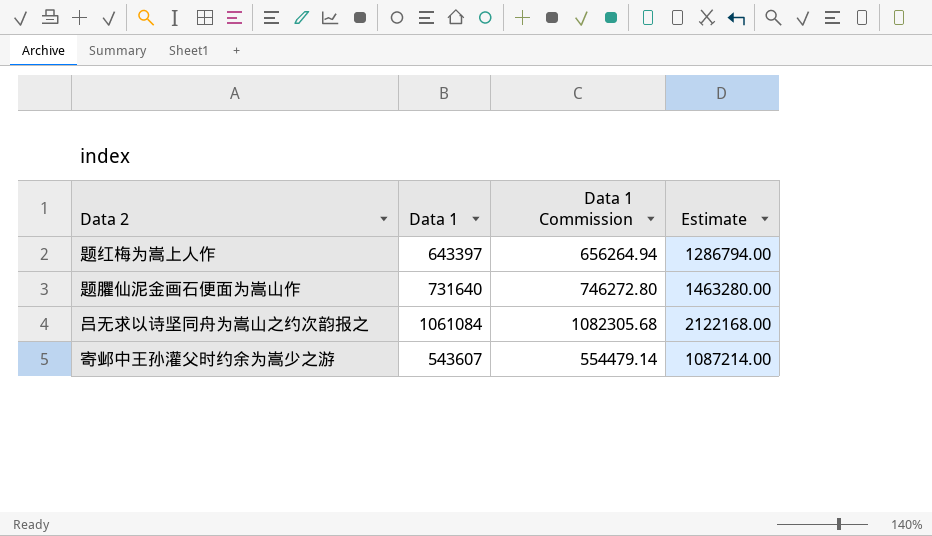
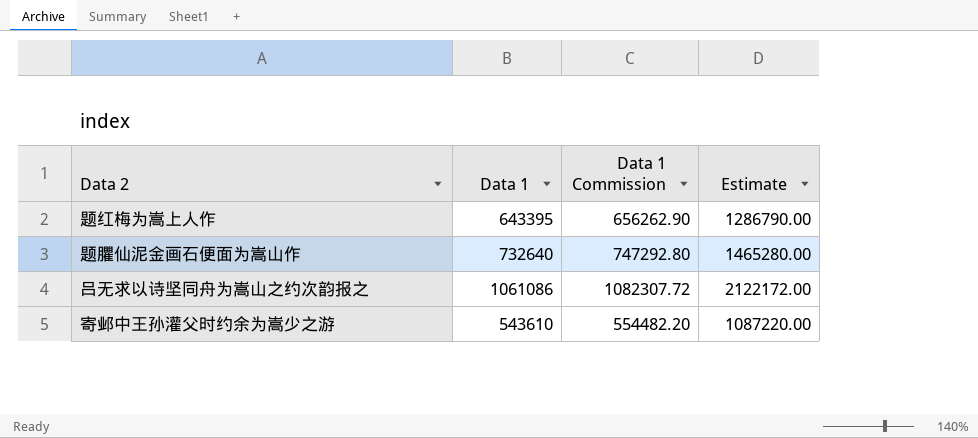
题红梅为嵩上人作 | Data 1: 643397 -> 643395
题红梅为嵩上人作 | Data 1 Commission: 656264.94 -> 656262.90
题红梅为嵩上人作 | Estimate: 1286794.00 -> 1286790.00
题臞仙泥金画石便面为嵩山作 | Data 1: 731640 -> 732640
题臞仙泥金画石便面为嵩山作 | Data 1 Commission: 746272.80 -> 747292.80
题臞仙泥金画石便面为嵩山作 | Estimate: 1463280.00 -> 1465280.00
吕无求以诗坚同舟为嵩山之约次韵报之 | Data 1: 1061084 -> 1061086
吕无求以诗坚同舟为嵩山之约次韵报之 | Data 1 Commission: 1082305.68 -> 1082307.72
吕无求以诗坚同舟为嵩山之约次韵报之 | Estimate: 2122168.00 -> 2122172.00
寄邺中王孙灌父时约余为嵩少之游 | Data 1: 543607 -> 543610
寄邺中王孙灌父时约余为嵩少之游 | Data 1 Commission: 554479.14 -> 554482.20
寄邺中王孙灌父时约余为嵩少之游 | Estimate: 1087214.00 -> 1087220.00

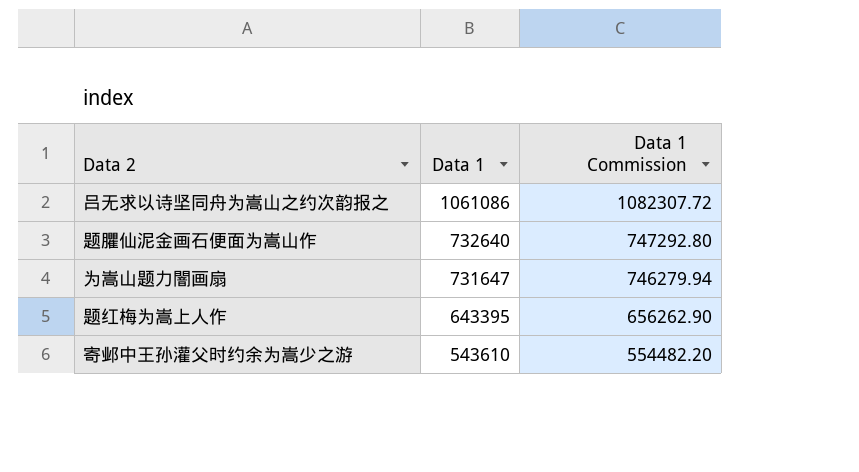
row order: none -> Data 1 descending
column Estimate | formula: [Data 1] * 2 -> none
row 为嵩山题力闇画扇: none -> 731647 | 746279.94

